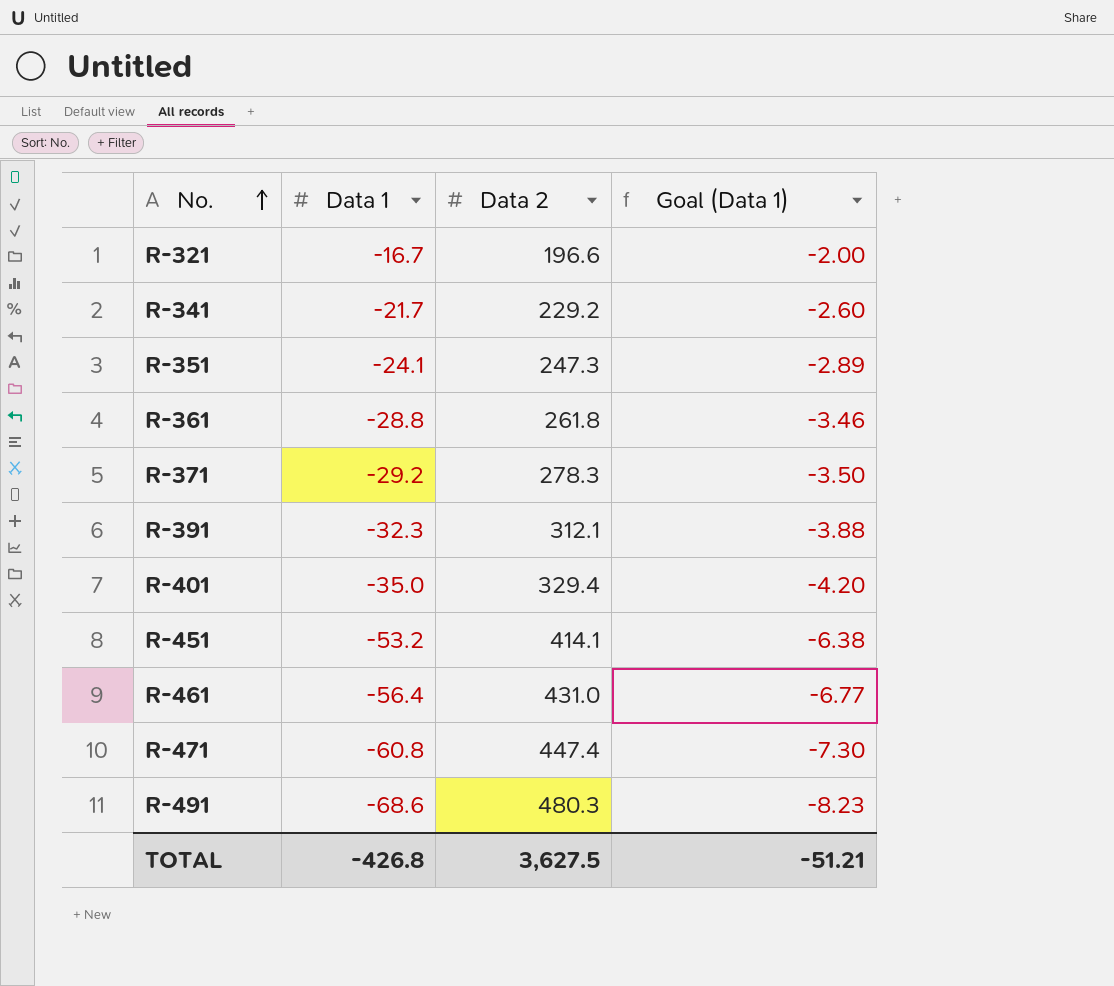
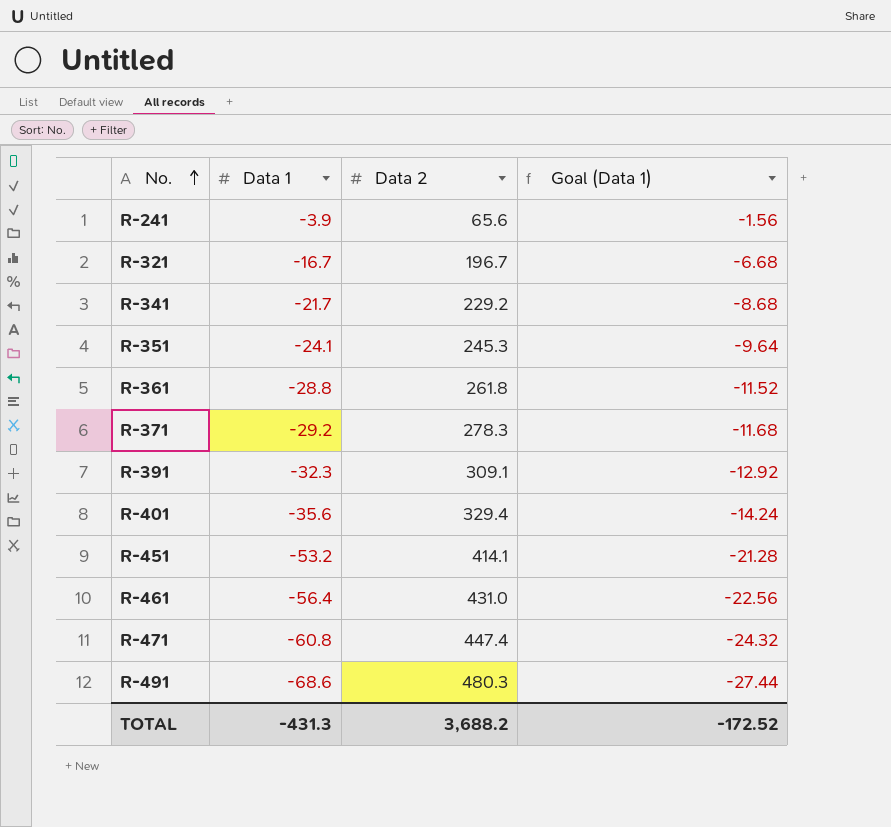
column Goal (Data 1) | formula: [Data 1] * 0.12 -> [Data 1] * 0.4
row R-241: none -> -3.9 | 65.6 | -1.56
R-321 | Data 2: 196.6 -> 196.7
R-351 | Data 2: 247.3 -> 245.3
R-391 | Data 2: 312.1 -> 309.1
R-401 | Data 1: -35.0 -> -35.6
TOTAL | Data 1: -426.8 -> -431.3
TOTAL | Data 2: 3,627.5 -> 3,688.2
TOTAL | Goal (Data 1): -51.21 -> -172.52

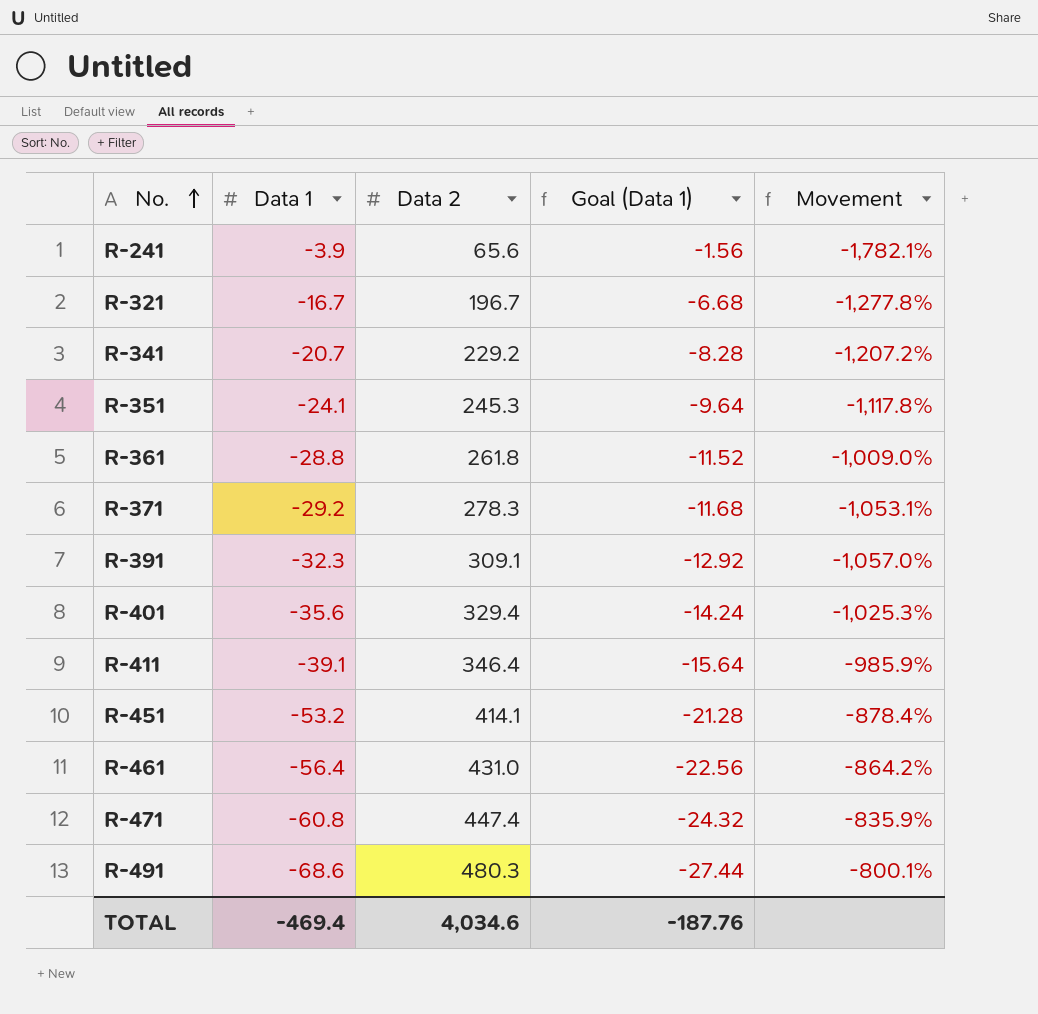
column Movement | formula: none -> ([Data 2] - [Data 1]) / [Data 1]
R-341 | Data 1: -21.7 -> -20.7
R-341 | Goal (Data 1): -8.68 -> -8.28
row R-411: none -> -39.1 | 346.4 | -15.64 | -985.9%
TOTAL | Data 1: -431.3 -> -469.4
TOTAL | Data 2: 3,688.2 -> 4,034.6
TOTAL | Goal (Data 1): -172.52 -> -187.76

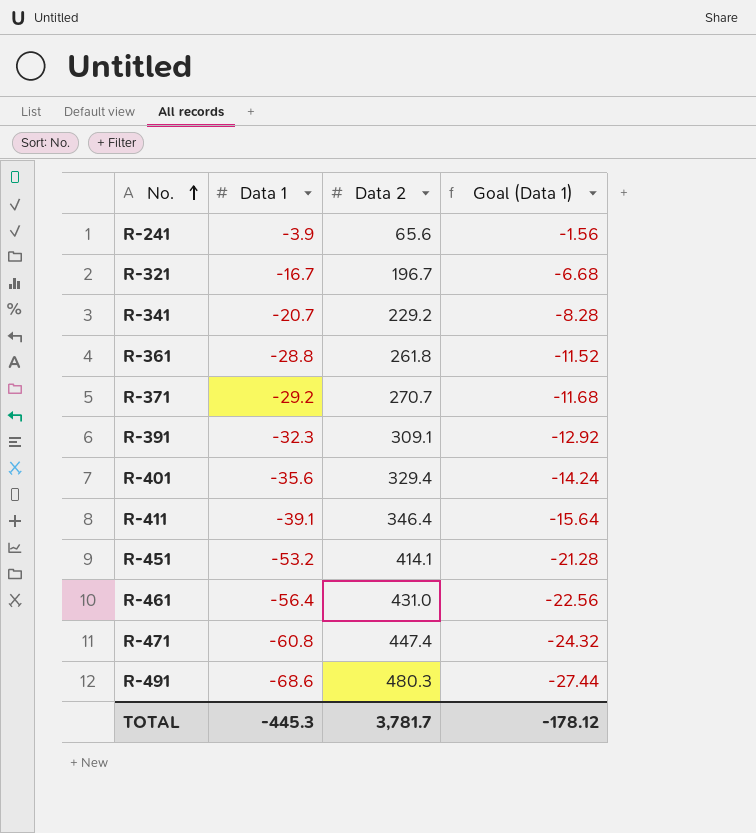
column Movement | formula: ([Data 2] - [Data 1]) / [Data 1] -> none
row R-351: -24.1 | 245.3 | -9.64 | -1,117.8% -> none
R-371 | Data 2: 278.3 -> 270.7
TOTAL | Data 1: -469.4 -> -445.3
TOTAL | Data 2: 4,034.6 -> 3,781.7
TOTAL | Goal (Data 1): -187.76 -> -178.12

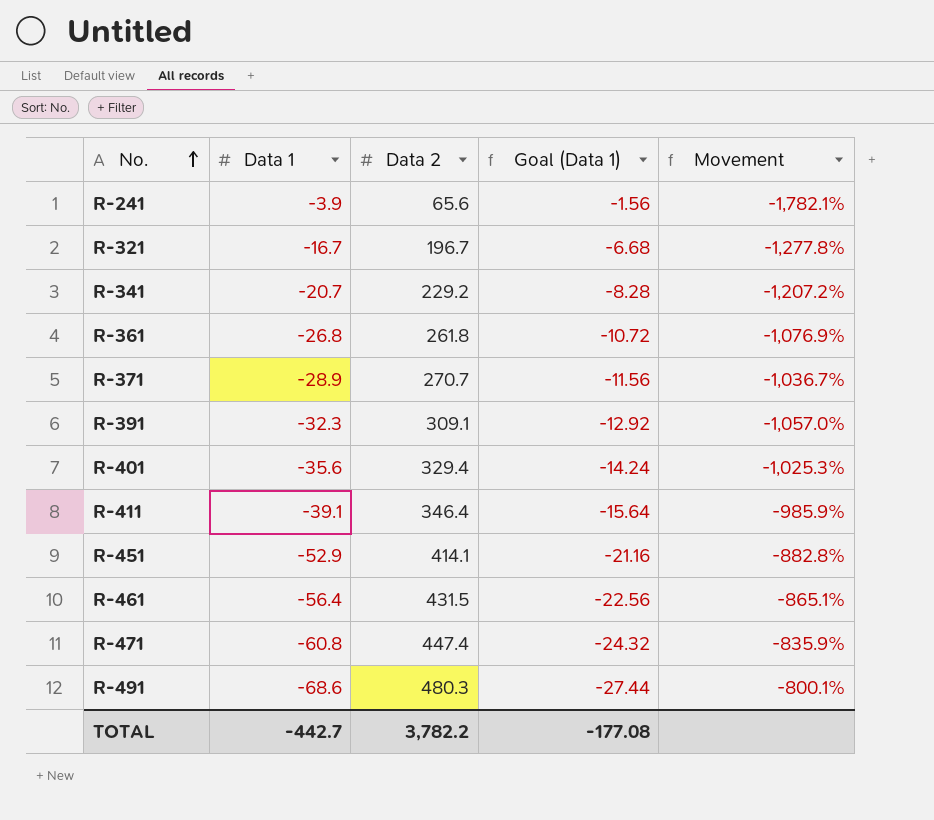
column Movement | formula: none -> ([Data 2] - [Data 1]) / [Data 1]
R-361 | Data 1: -28.8 -> -26.8
R-361 | Goal (Data 1): -11.52 -> -10.72
R-371 | Data 1: -29.2 -> -28.9
R-371 | Goal (Data 1): -11.68 -> -11.56
R-451 | Data 1: -53.2 -> -52.9
R-451 | Goal (Data 1): -21.28 -> -21.16
R-461 | Data 2: 431.0 -> 431.5
TOTAL | Data 1: -445.3 -> -442.7
TOTAL | Data 2: 3,781.7 -> 3,782.2
TOTAL | Goal (Data 1): -178.12 -> -177.08

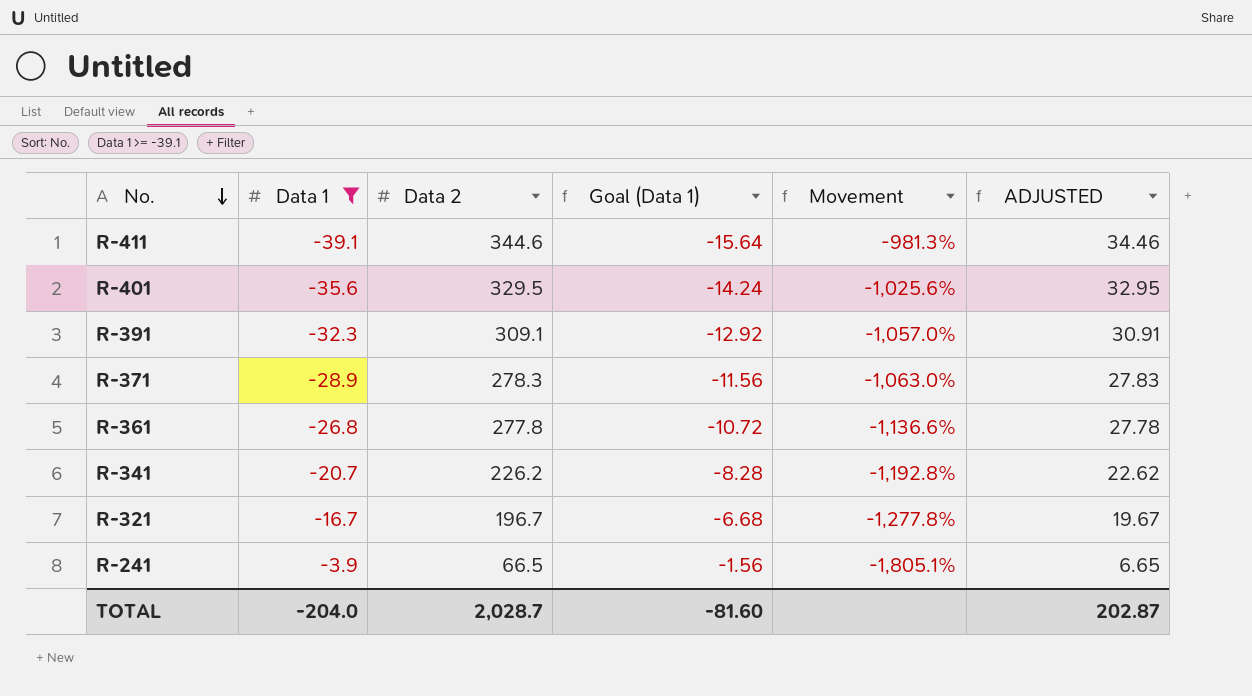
filter: none -> Data 1 >= -39.1
row order: No. ascending -> No. descending
column ADJUSTED | formula: none -> [Data 2] * 0.1
R-411 | Data 2: 346.4 -> 344.6
R-411 | Movement: -985.9% -> -981.3%
R-401 | Data 2: 329.4 -> 329.5
R-401 | Movement: -1,025.3% -> -1,025.6%
R-371 | Data 2: 270.7 -> 278.3
R-371 | Movement: -1,036.7% -> -1,063.0%
R-361 | Data 2: 261.8 -> 277.8
R-361 | Movement: -1,076.9% -> -1,136.6%
R-341 | Data 2: 229.2 -> 226.2
R-341 | Movement: -1,207.2% -> -1,192.8%
R-241 | Data 2: 65.6 -> 66.5
R-241 | Movement: -1,782.1% -> -1,805.1%
TOTAL | Data 1: -442.7 -> -204.0
TOTAL | Data 2: 3,782.2 -> 2,028.7
TOTAL | Goal (Data 1): -177.08 -> -81.60

